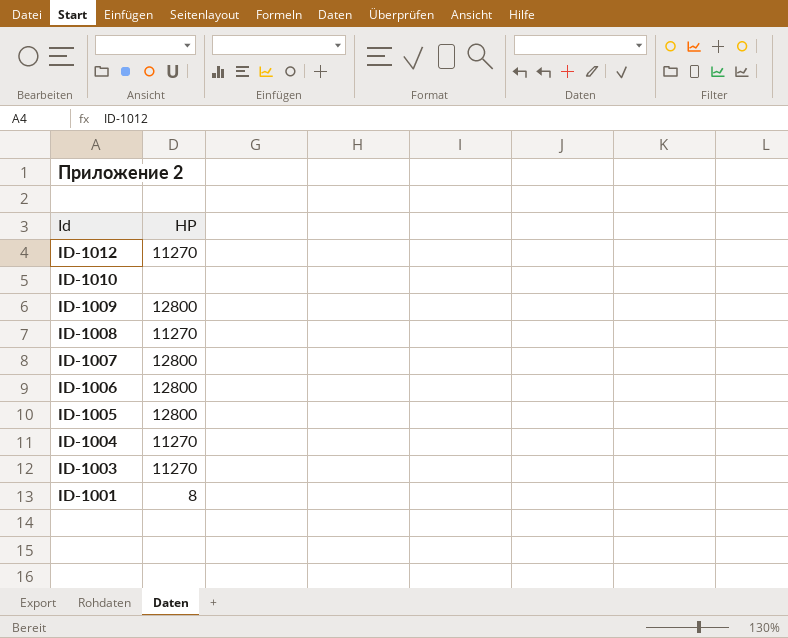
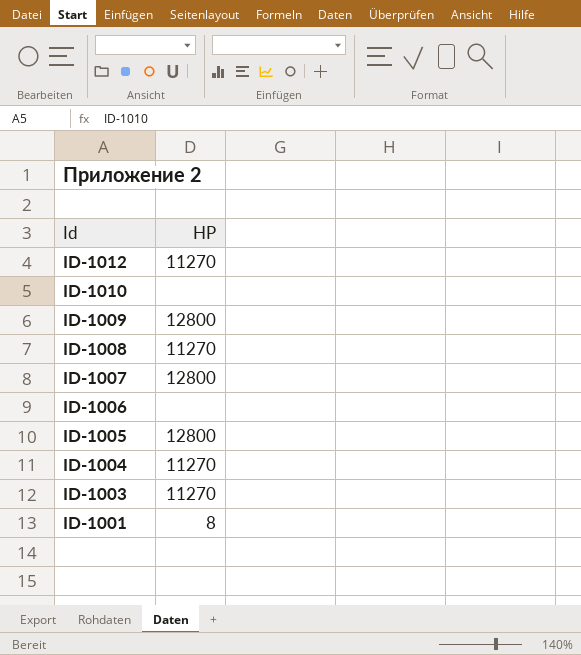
ID-1006 | НР: 12800 -> none

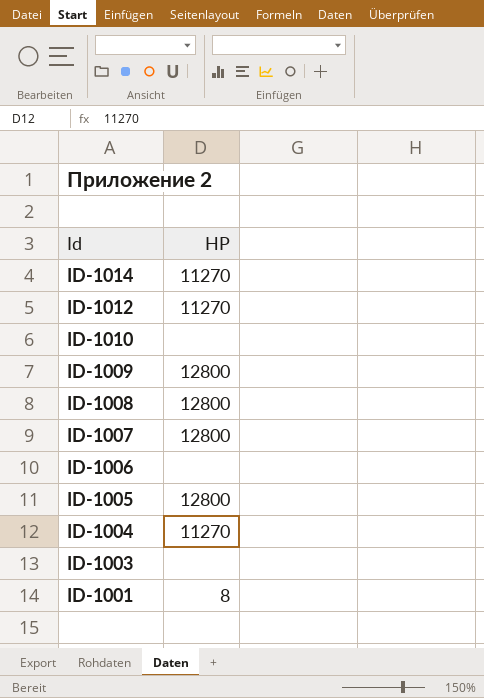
row ID-1014: none -> 11270
ID-1008 | НР: 11270 -> 12800
ID-1003 | НР: 11270 -> none

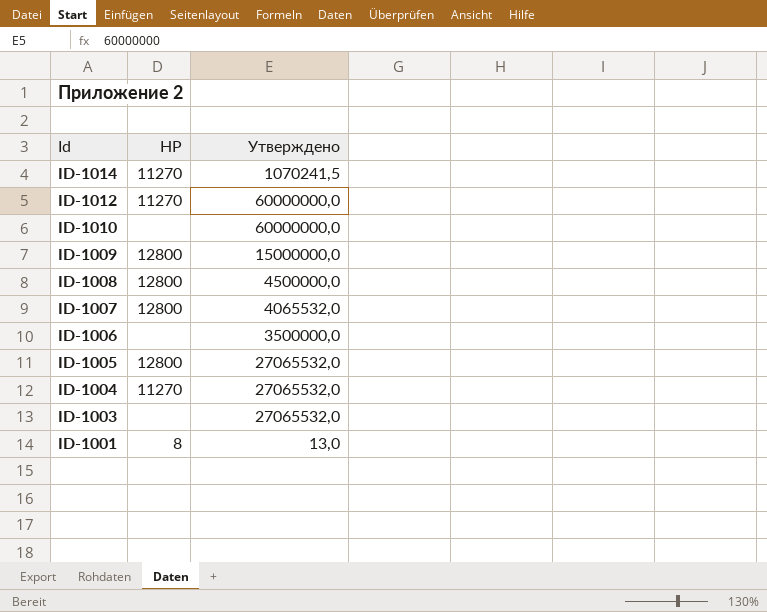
column Утверждено | position: none -> 3

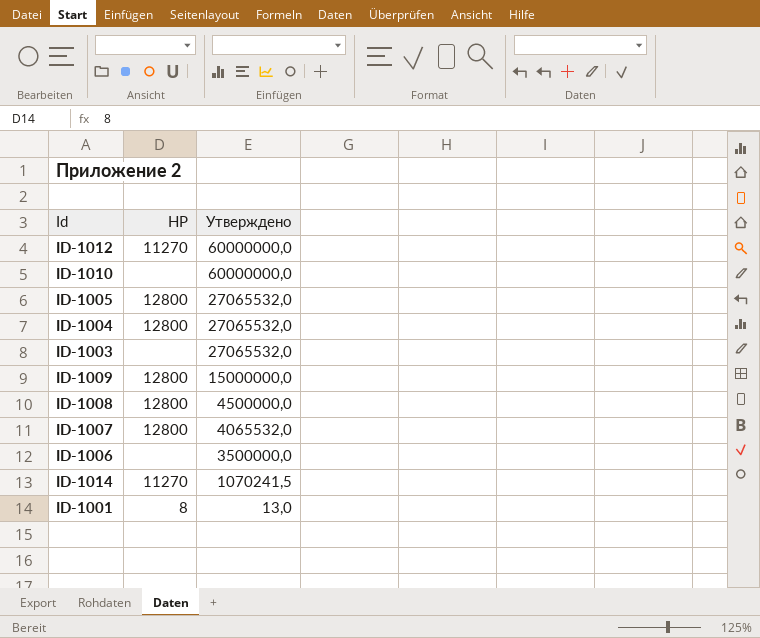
row order: Id descending -> Утверждено descending
ID-1004 | НР: 11270 -> 12800

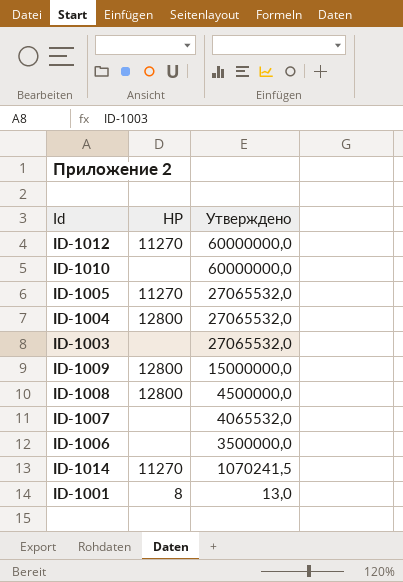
ID-1005 | НР: 12800 -> 11270
ID-1007 | НР: 12800 -> none

